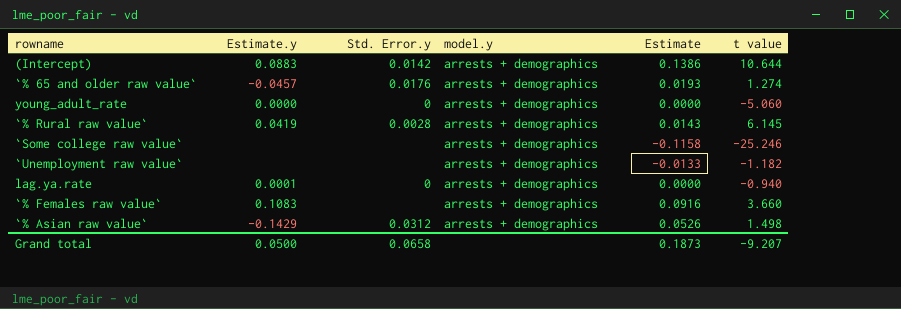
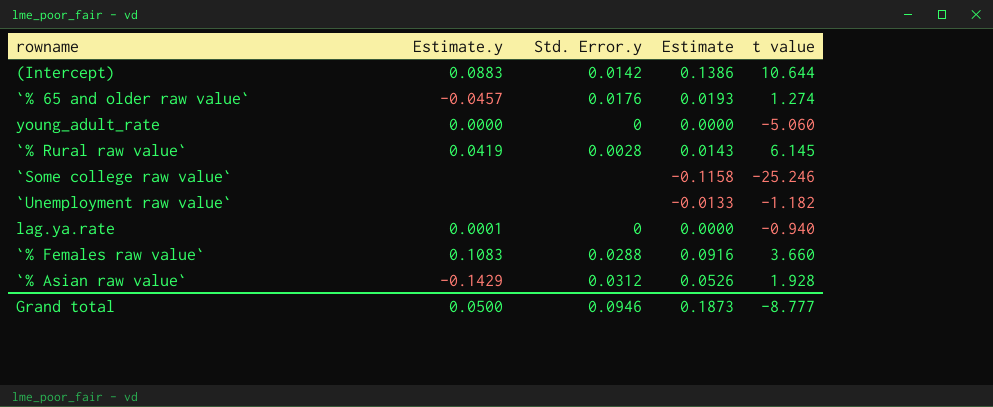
column model.y | position: 4 -> none
`% Females raw value` | Std. Error.y: none -> 0.0288
`% Asian raw value` | t value: 1.498 -> 1.928
Grand total | Std. Error.y: 0.0658 -> 0.0946
Grand total | t value: -9.207 -> -8.777

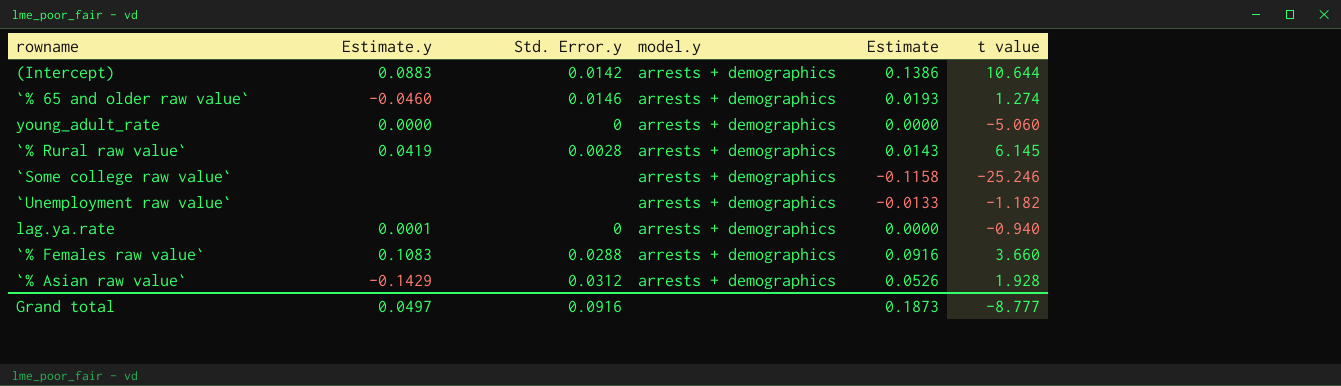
column model.y | position: none -> 4
`% 65 and older raw value` | Estimate.y: -0.0457 -> -0.0460
`% 65 and older raw value` | Std. Error.y: 0.0176 -> 0.0146
Grand total | Estimate.y: 0.0500 -> 0.0497
Grand total | Std. Error.y: 0.0946 -> 0.0916

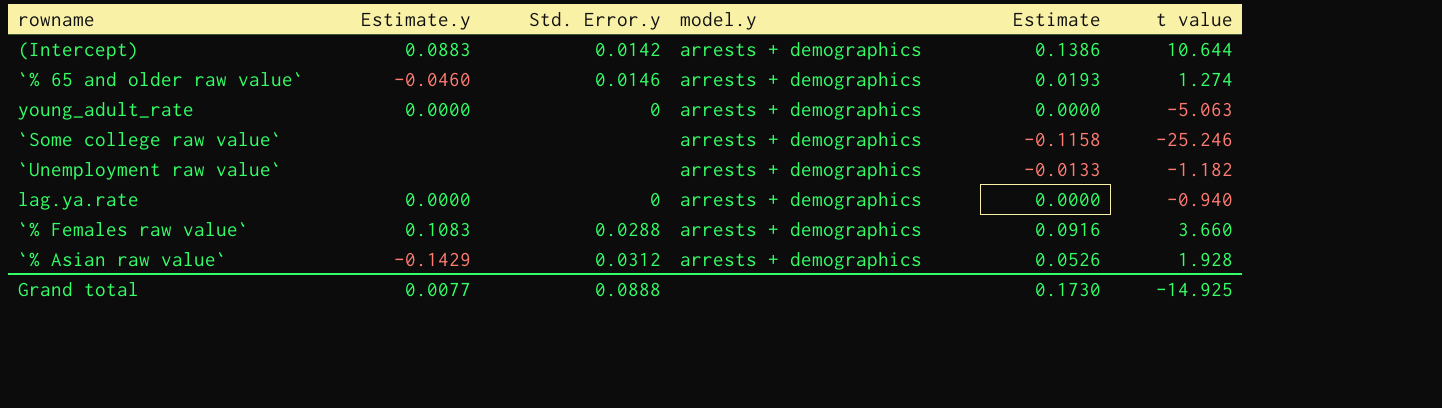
row `% Rural raw value`: 0.0419 | 0.0028 | arrests + demographics | 0.0143 | 6.145 -> none
young_adult_rate | t value: -5.060 -> -5.063
lag.ya.rate | Estimate.y: 0.0001 -> 0.0000
Grand total | Estimate.y: 0.0497 -> 0.0077
Grand total | Std. Error.y: 0.0916 -> 0.0888
Grand total | Estimate: 0.1873 -> 0.1730
Grand total | t value: -8.777 -> -14.925

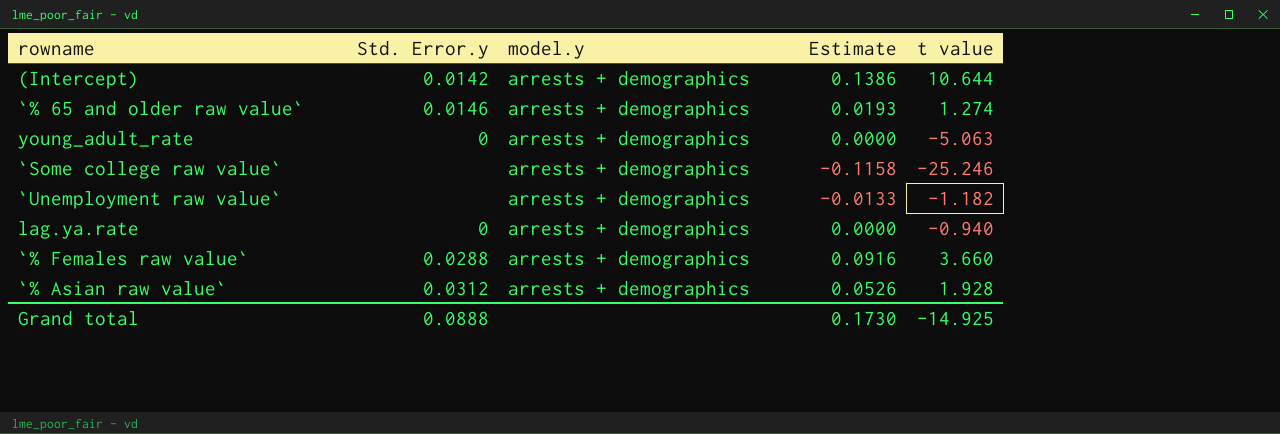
column Estimate.y | position: 2 -> none

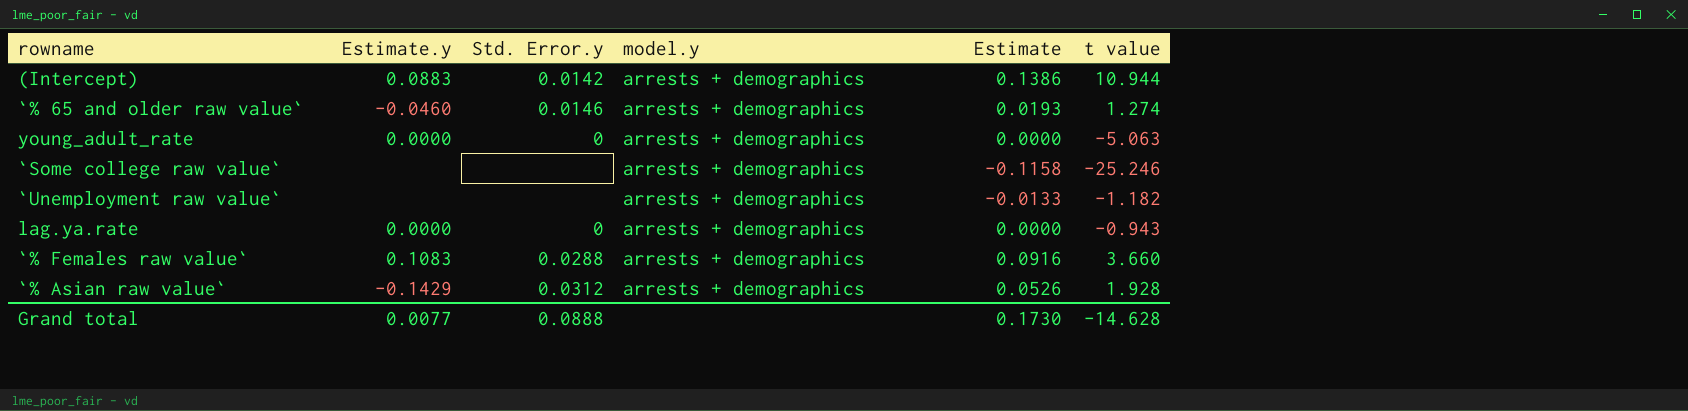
column Estimate.y | position: none -> 2
(Intercept) | t value: 10.644 -> 10.944
lag.ya.rate | t value: -0.940 -> -0.943
Grand total | t value: -14.925 -> -14.628

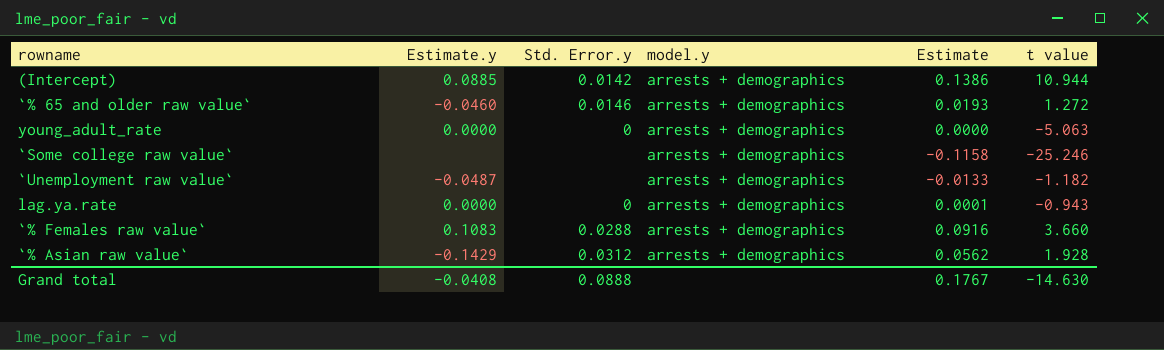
(Intercept) | Estimate.y: 0.0883 -> 0.0885
`% 65 and older raw value` | t value: 1.274 -> 1.272
`Unemployment raw value` | Estimate.y: none -> -0.0487
lag.ya.rate | Estimate: 0.0000 -> 0.0001
`% Asian raw value` | Estimate: 0.0526 -> 0.0562
Grand total | Estimate.y: 0.0077 -> -0.0408
Grand total | Estimate: 0.1730 -> 0.1767
Grand total | t value: -14.628 -> -14.630

